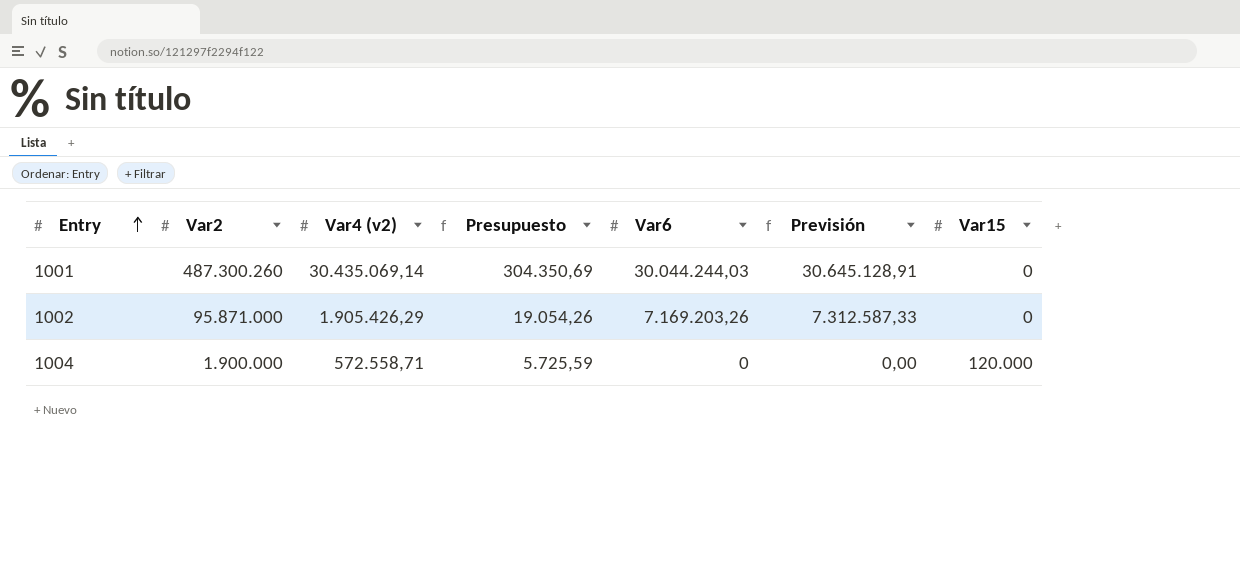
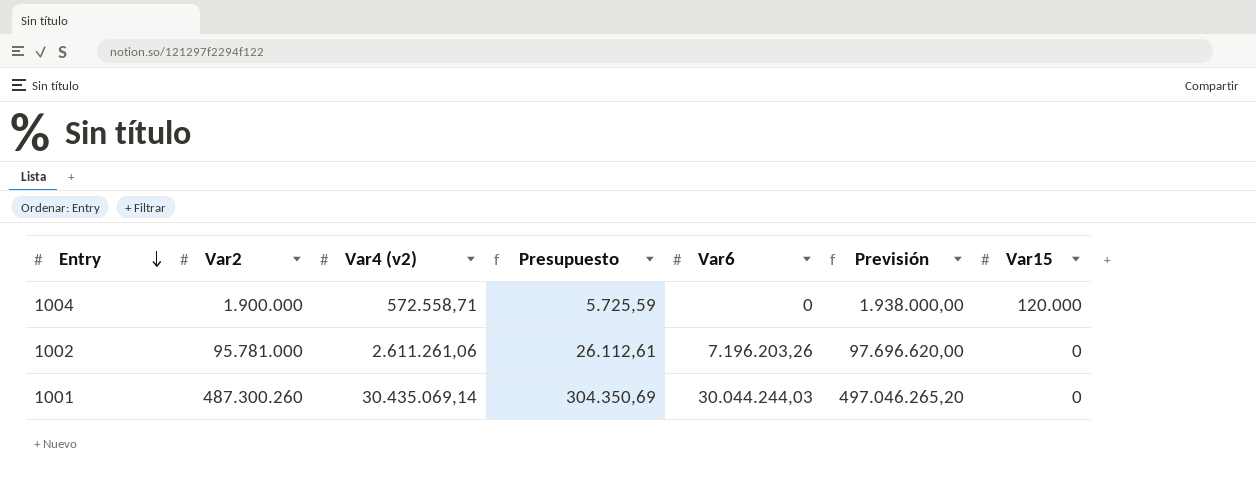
row order: Entry ascending -> Entry descending
column Previsión | formula: [Var6] * 1,02 -> [Var2] * 1,02
1002 | Var2: 95.871.000 -> 95.781.000
1002 | Var4 (v2): 1.905.426,29 -> 2.611.261,06
1002 | Presupuesto: 19.054,26 -> 26.112,61
1002 | Var6: 7.169.203,26 -> 7.196.203,26

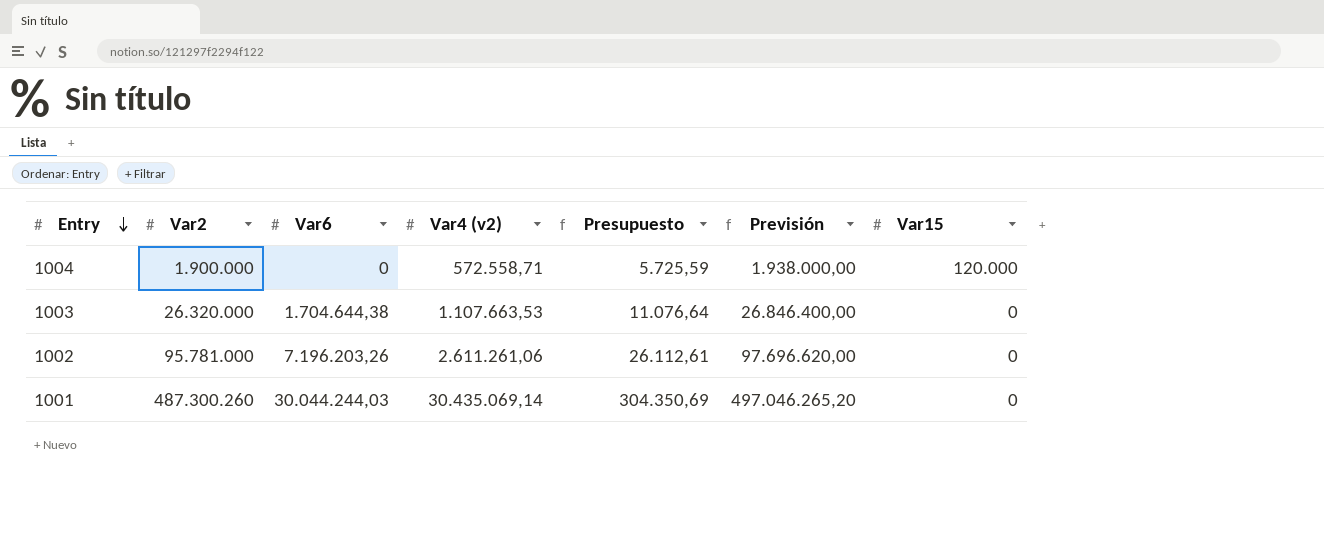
column Var6 | position: 5 -> 3
row 1003: none -> 26.320.000 | 1.704.644,38 | 1.107.663,53 | 11.076,64 | 26.846.400,00 | 0

